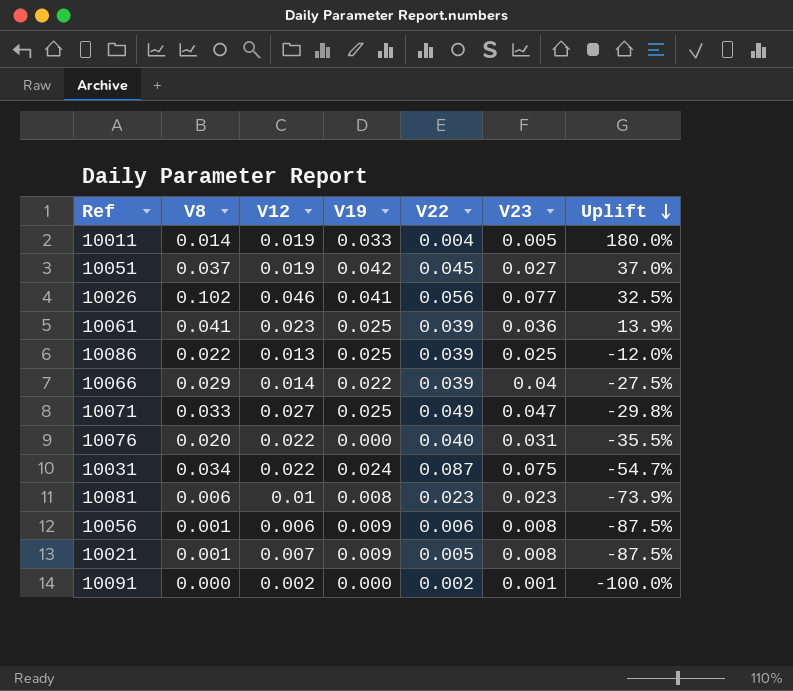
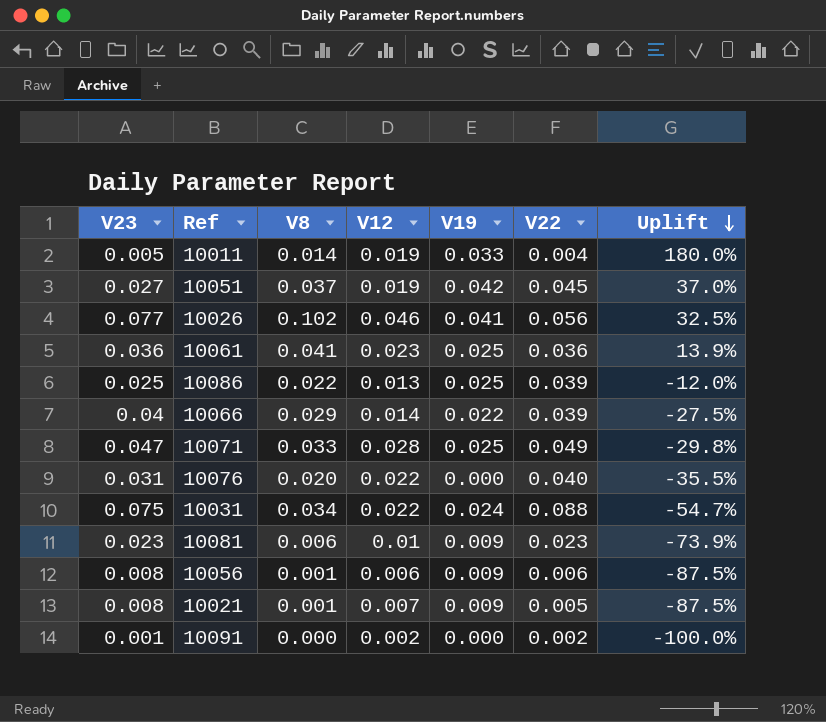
column V23 | position: 6 -> 1
10061 | V22: 0.039 -> 0.036
10071 | V12: 0.027 -> 0.028
10031 | V22: 0.087 -> 0.088
10081 | V19: 0.008 -> 0.009

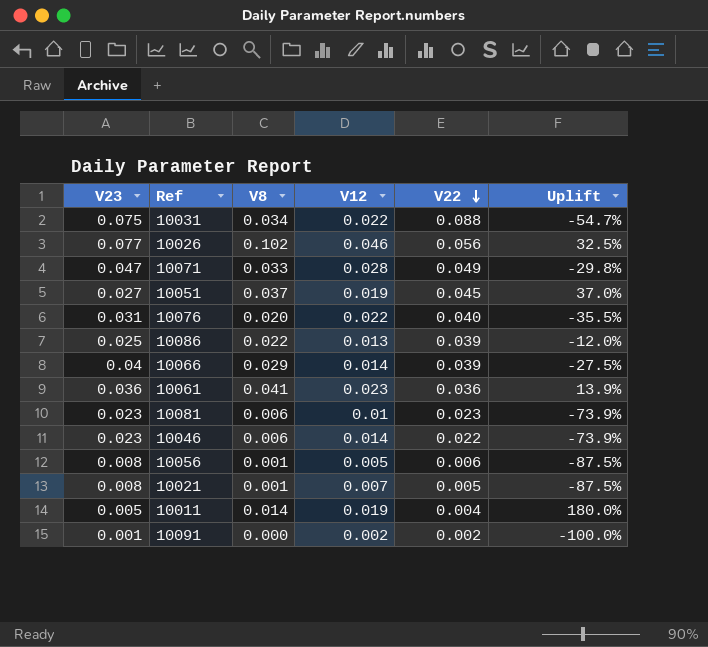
row order: Uplift descending -> V22 descending
column V19 | position: 5 -> none
row 10046: none -> 0.023 | 0.006 | 0.014 | 0.022 | -73.9%
10056 | V12: 0.006 -> 0.005

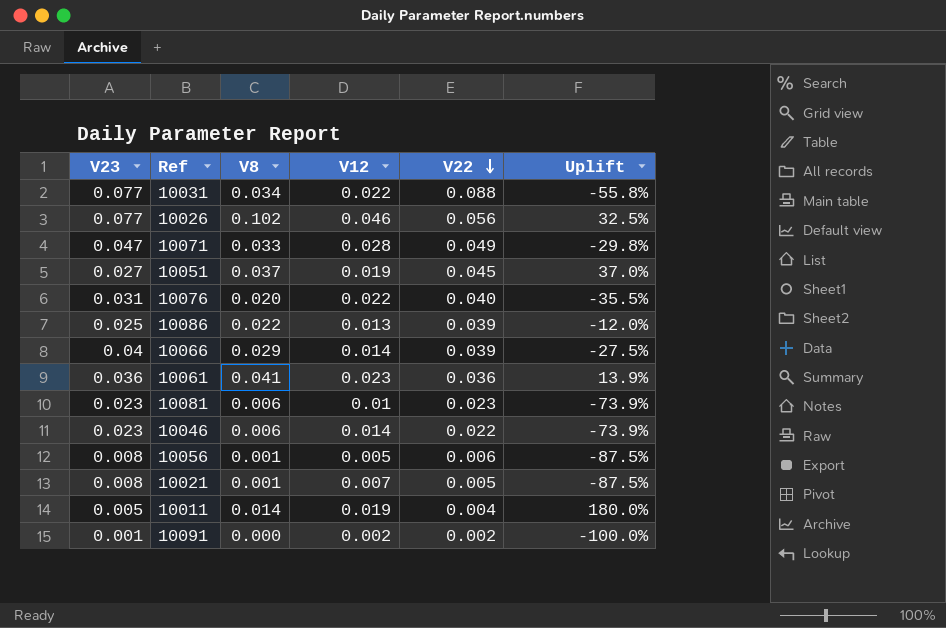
10031 | V23: 0.075 -> 0.077
10031 | Uplift: -54.7% -> -55.8%

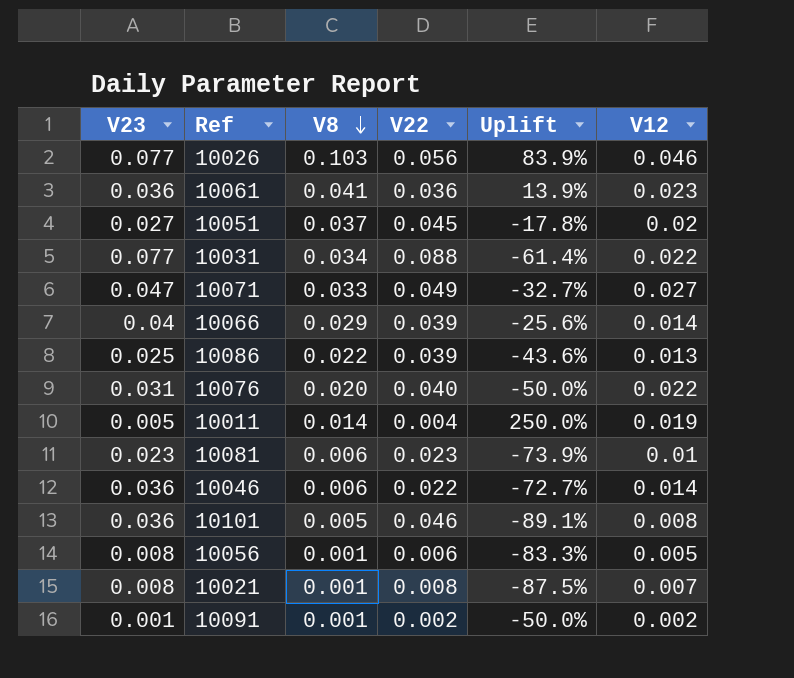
row order: V22 descending -> V8 descending
column Uplift | formula: ([V8] - [V23]) / [V23] -> ([V8] - [V22]) / [V22]
column V12 | position: 4 -> 6
10026 | V8: 0.102 -> 0.103
10051 | V12: 0.019 -> 0.02
10071 | V12: 0.028 -> 0.027
10046 | V23: 0.023 -> 0.036
row 10101: none -> 0.036 | 0.005 | 0.046 | -89.1% | 0.008
10021 | V22: 0.005 -> 0.008
10091 | V8: 0.000 -> 0.001

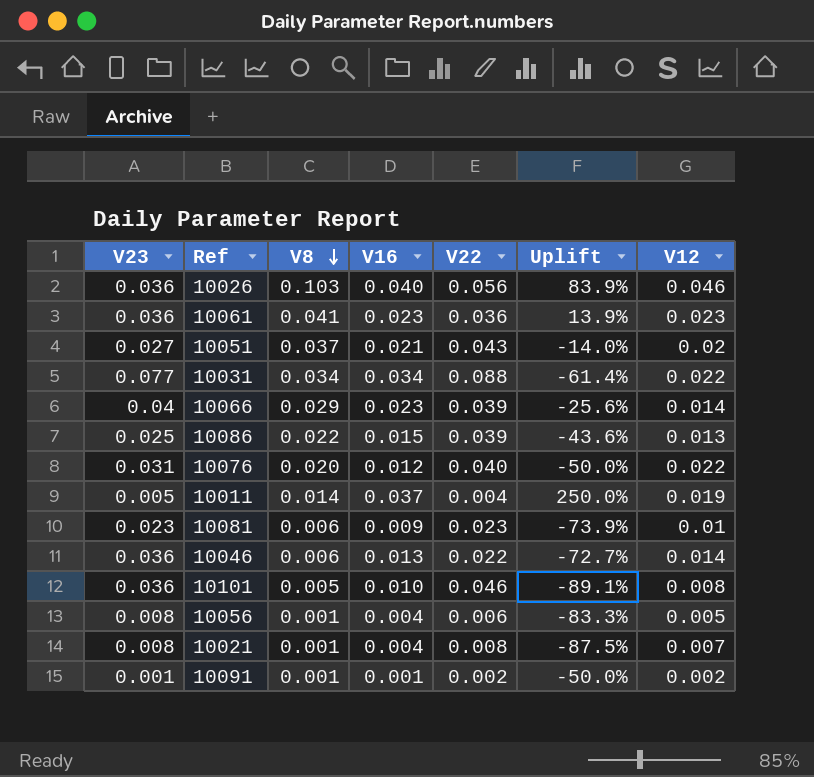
column V16 | position: none -> 4
row 10071: 0.047 | 0.033 | 0.049 | -32.7% | 0.027 -> none
10026 | V23: 0.077 -> 0.036
10051 | V22: 0.045 -> 0.043
10051 | Uplift: -17.8% -> -14.0%

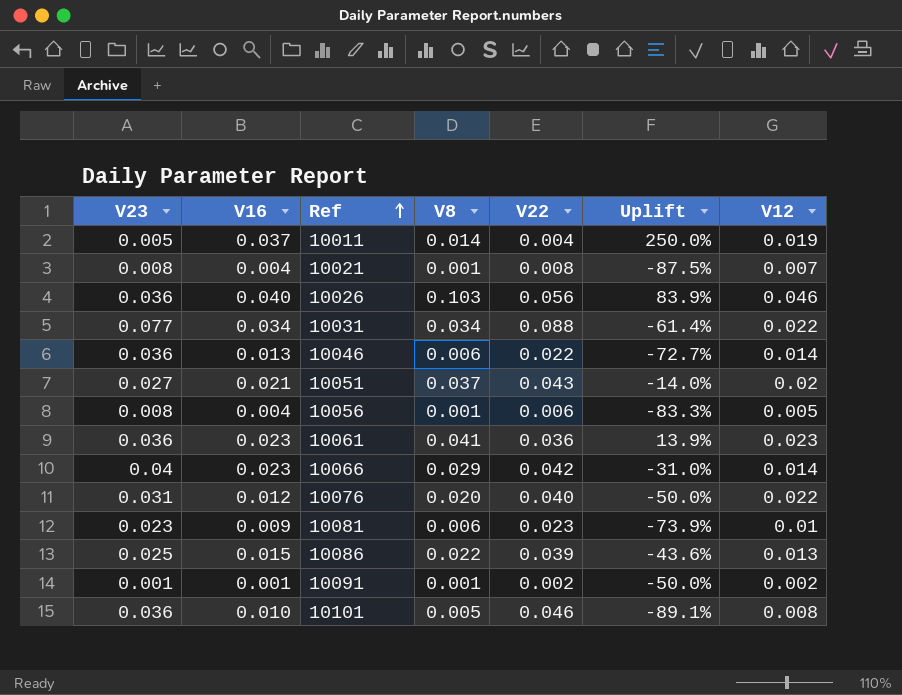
row order: V8 descending -> Ref ascending
column V16 | position: 4 -> 2
10066 | V22: 0.039 -> 0.042
10066 | Uplift: -25.6% -> -31.0%

